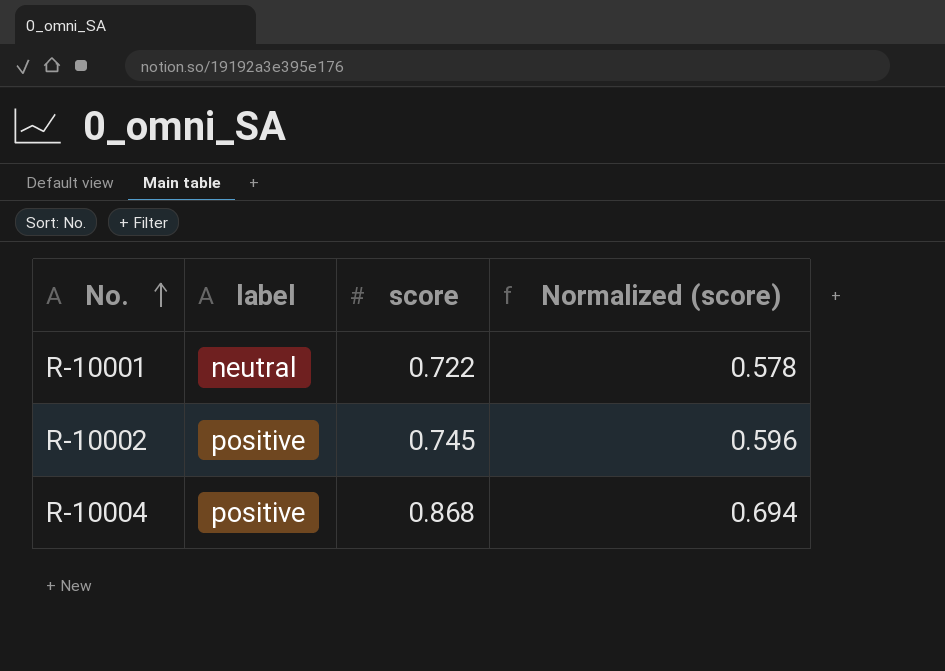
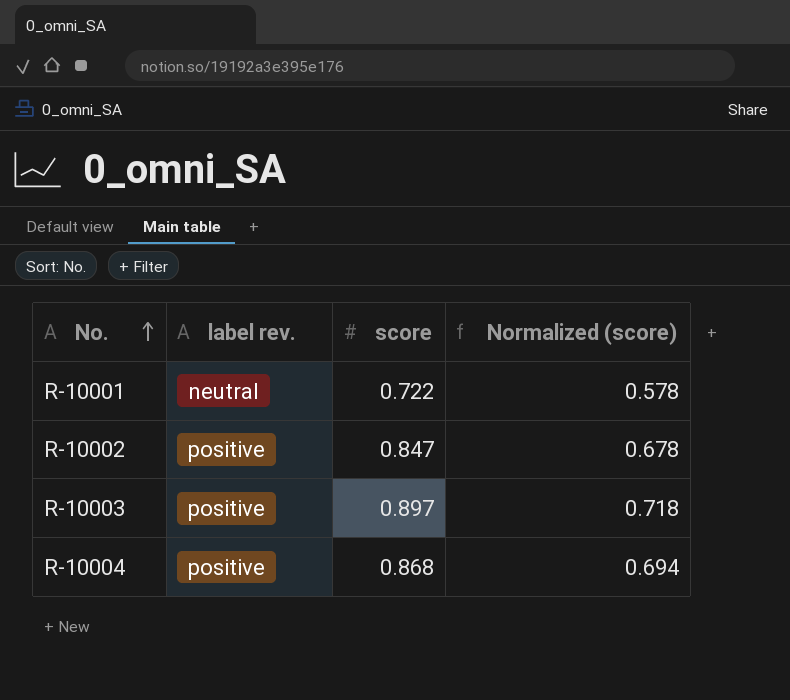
column name: label -> label rev.
R-10002 | score: 0.745 -> 0.847
R-10002 | Normalized (score): 0.596 -> 0.678
row R-10003: none -> positive | 0.897 | 0.718

